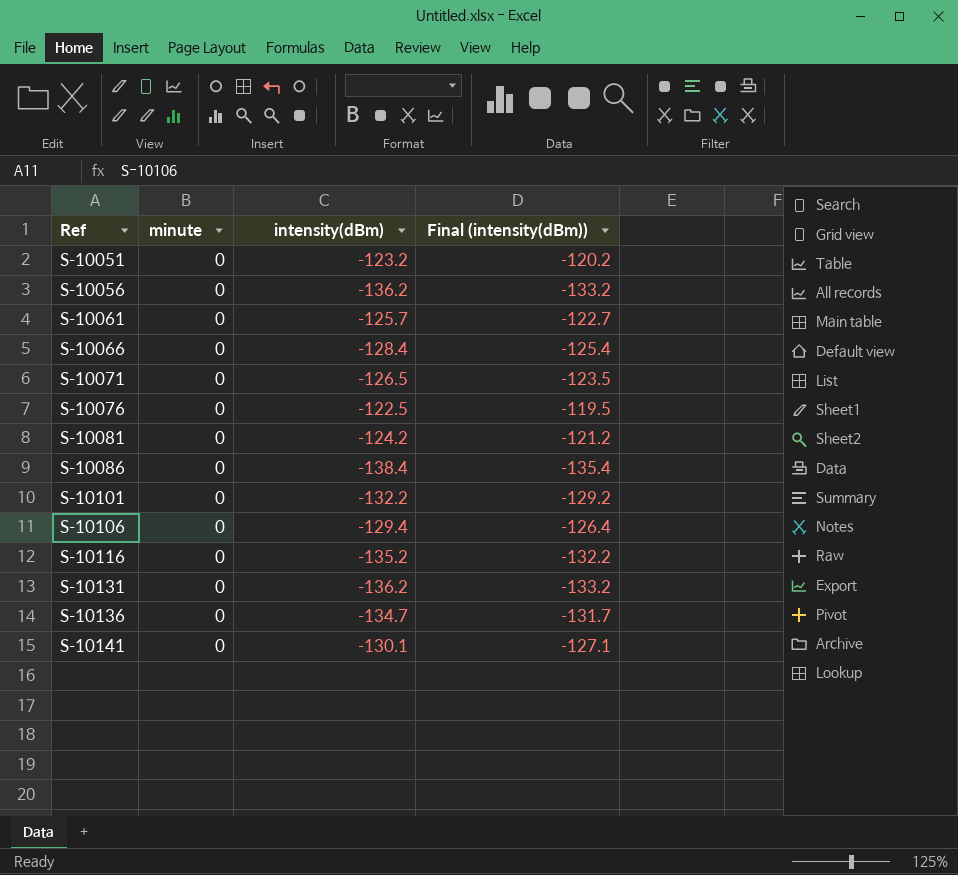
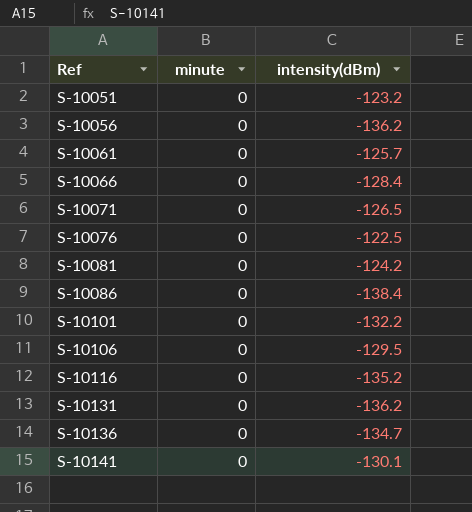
column Final (intensity(dBm)) | formula: [intensity(dBm)] + 3 -> none
S-10106 | intensity(dBm): -129.4 -> -129.5

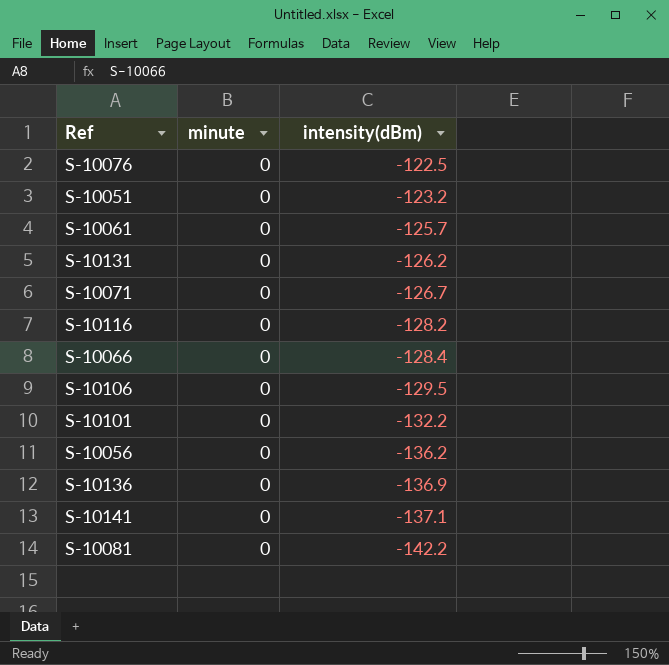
row order: Ref ascending -> intensity(dBm) descending
row S-10086: 0 | -138.4 -> none
S-10131 | intensity(dBm): -136.2 -> -126.2
S-10071 | intensity(dBm): -126.5 -> -126.7
S-10116 | intensity(dBm): -135.2 -> -128.2
S-10136 | intensity(dBm): -134.7 -> -136.9
S-10141 | intensity(dBm): -130.1 -> -137.1
S-10081 | intensity(dBm): -124.2 -> -142.2

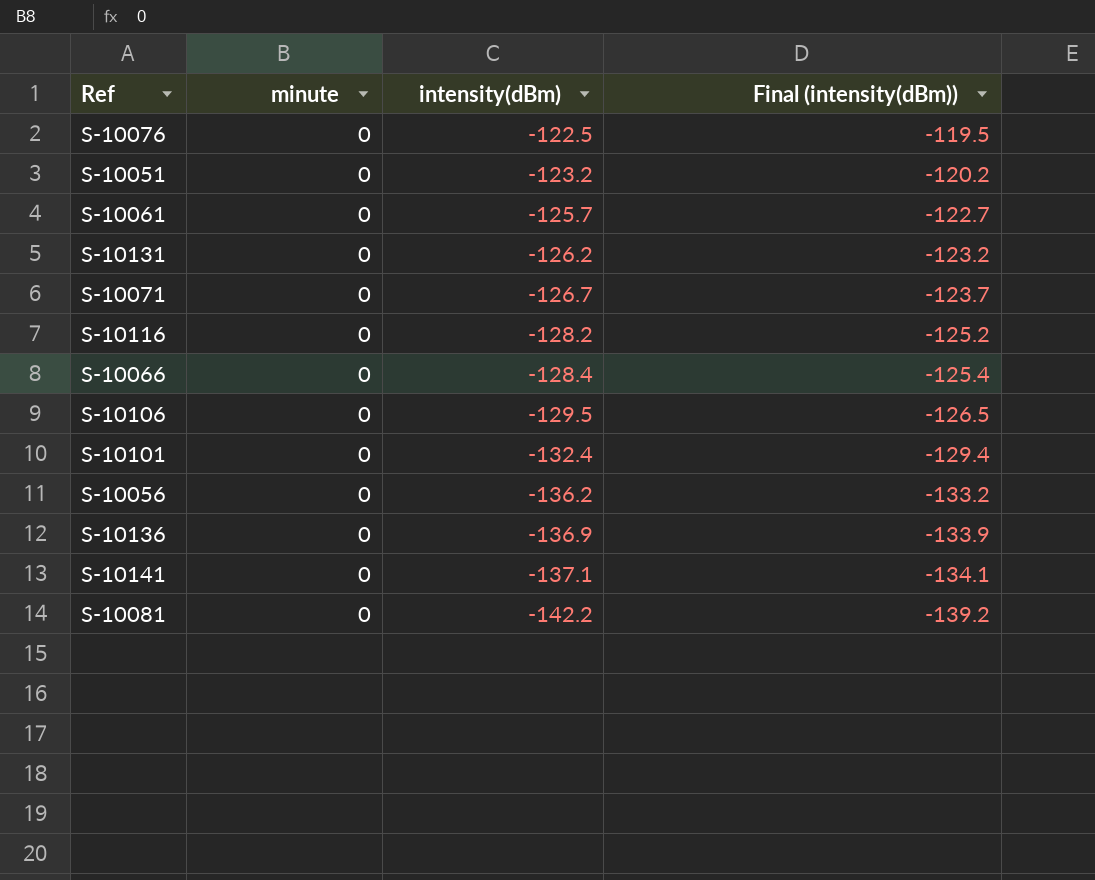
column Final (intensity(dBm)) | formula: none -> [intensity(dBm)] + 3
S-10101 | intensity(dBm): -132.2 -> -132.4

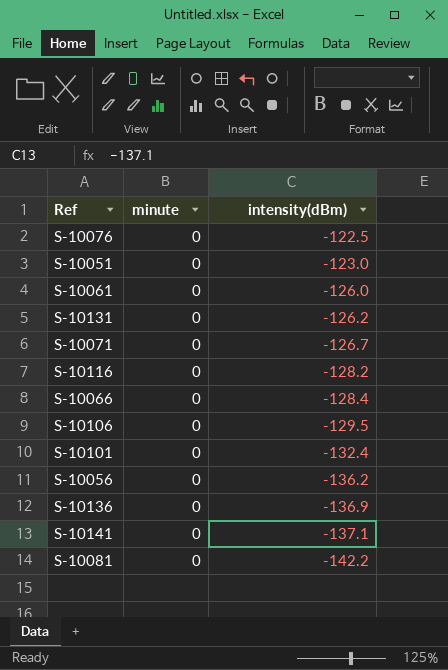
column Final (intensity(dBm)) | formula: [intensity(dBm)] + 3 -> none
S-10051 | intensity(dBm): -123.2 -> -123.0
S-10061 | intensity(dBm): -125.7 -> -126.0

